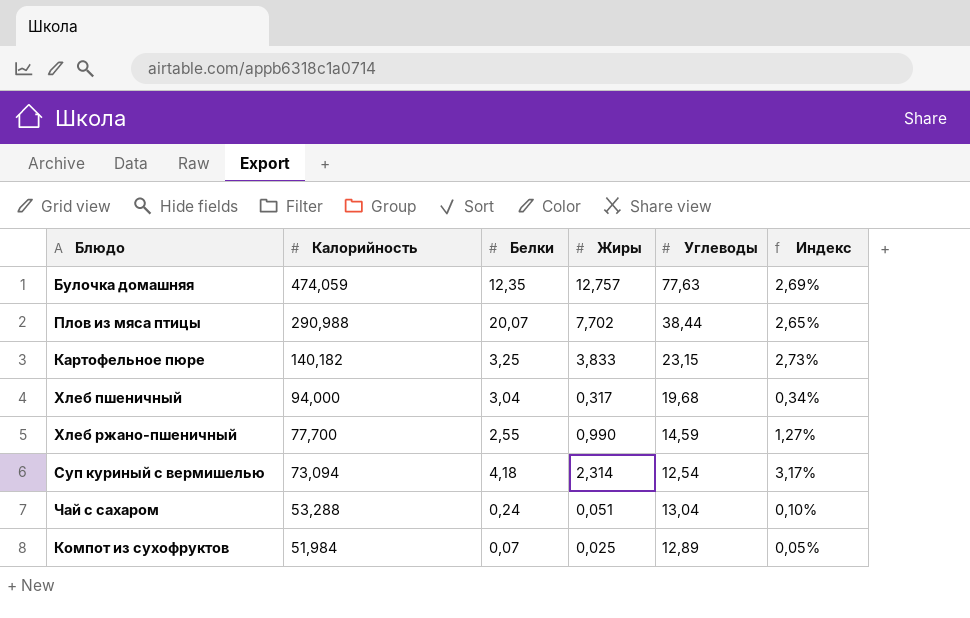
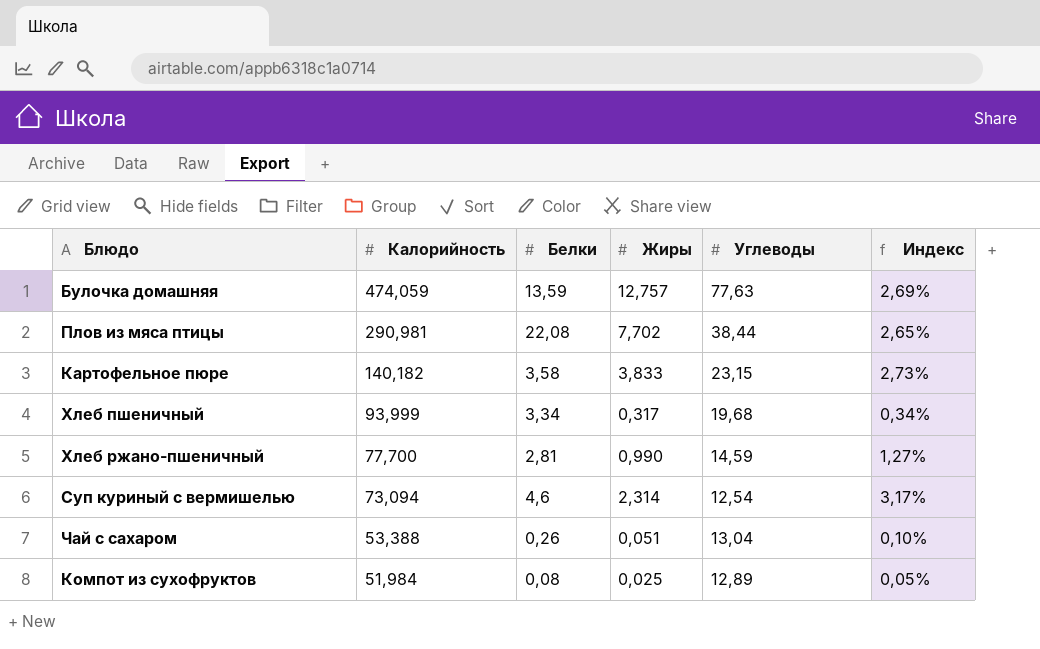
Булочка домашняя | Белки: 12,35 -> 13,59
Плов из мяса птицы | Калорийность: 290,988 -> 290,981
Плов из мяса птицы | Белки: 20,07 -> 22,08
Картофельное пюре | Белки: 3,25 -> 3,58
Хлеб пшеничный | Калорийность: 94,000 -> 93,999
Хлеб пшеничный | Белки: 3,04 -> 3,34
Хлеб ржано-пшеничный | Белки: 2,55 -> 2,81
Суп куриный с вермишелью | Белки: 4,18 -> 4,6
Чай с сахаром | Калорийность: 53,288 -> 53,388
Чай с сахаром | Белки: 0,24 -> 0,26
Компот из сухофруктов | Белки: 0,07 -> 0,08

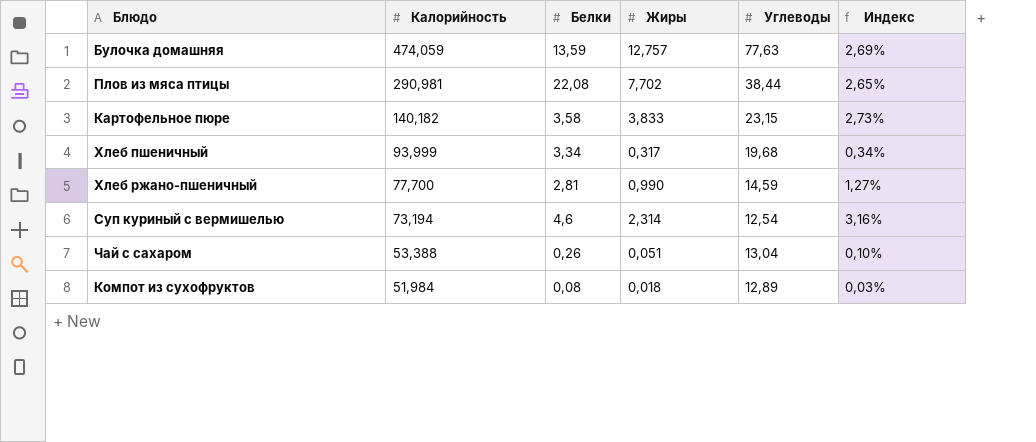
Суп куриный с вермишелью | Калорийность: 73,094 -> 73,194
Суп куриный с вермишелью | Индекс: 3,17% -> 3,16%
Компот из сухофруктов | Жиры: 0,025 -> 0,018
Компот из сухофруктов | Индекс: 0,05% -> 0,03%

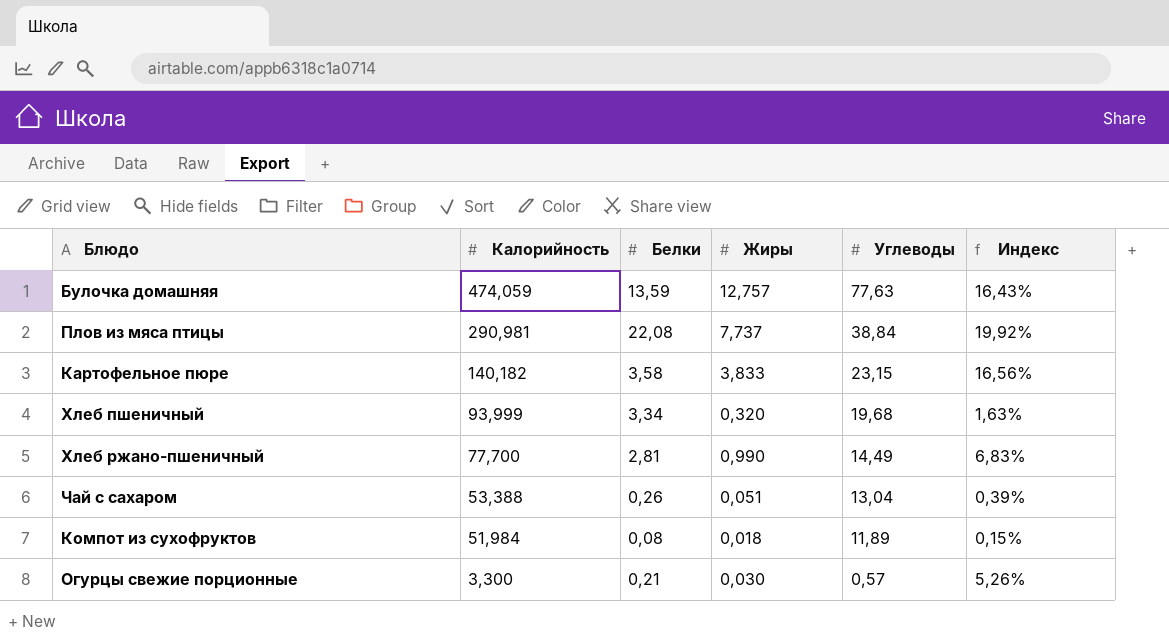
column Индекс | formula: [Жиры] / [Калорийность] -> [Жиры] / [Углеводы]
row Суп куриный с вермишелью: 73,194 | 4,6 | 2,314 | 12,54 | 3,16% -> none
Плов из мяса птицы | Жиры: 7,702 -> 7,737
Плов из мяса птицы | Углеводы: 38,44 -> 38,84
Хлеб пшеничный | Жиры: 0,317 -> 0,320
Хлеб ржано-пшеничный | Углеводы: 14,59 -> 14,49
Компот из сухофруктов | Углеводы: 12,89 -> 11,89
row Огурцы свежие порционные: none -> 3,300 | 0,21 | 0,030 | 0,57 | 5,26%

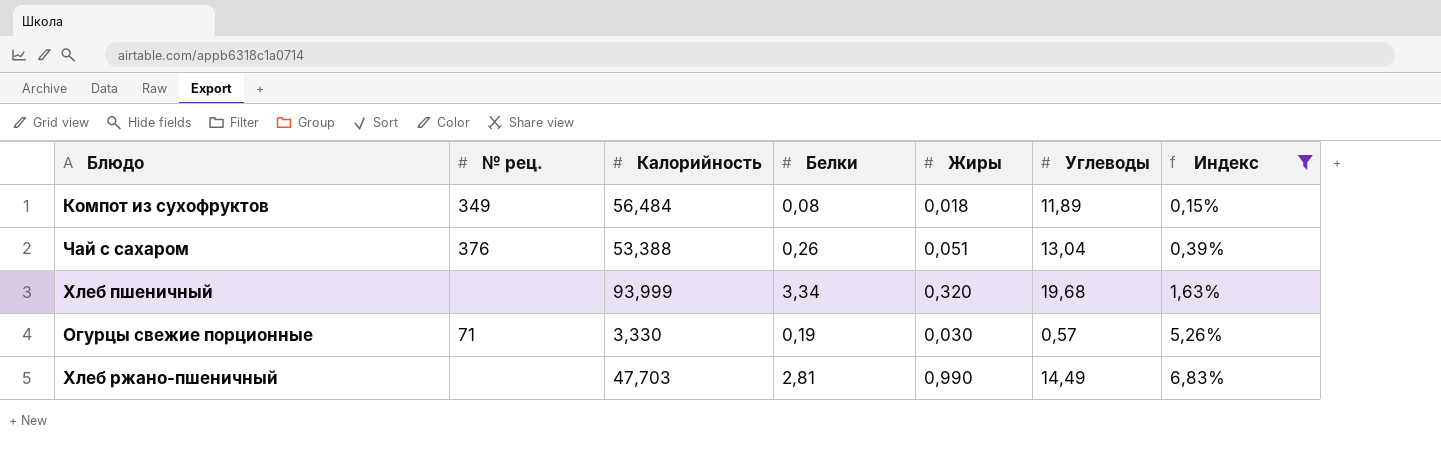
filter: none -> Индекс <= 6,83%
row order: Калорийность descending -> Индекс ascending
column № рец. | position: none -> 2
Компот из сухофруктов | Калорийность: 51,984 -> 56,484
Огурцы свежие порционные | Калорийность: 3,300 -> 3,330
Огурцы свежие порционные | Белки: 0,21 -> 0,19
Хлеб ржано-пшеничный | Калорийность: 77,700 -> 47,703

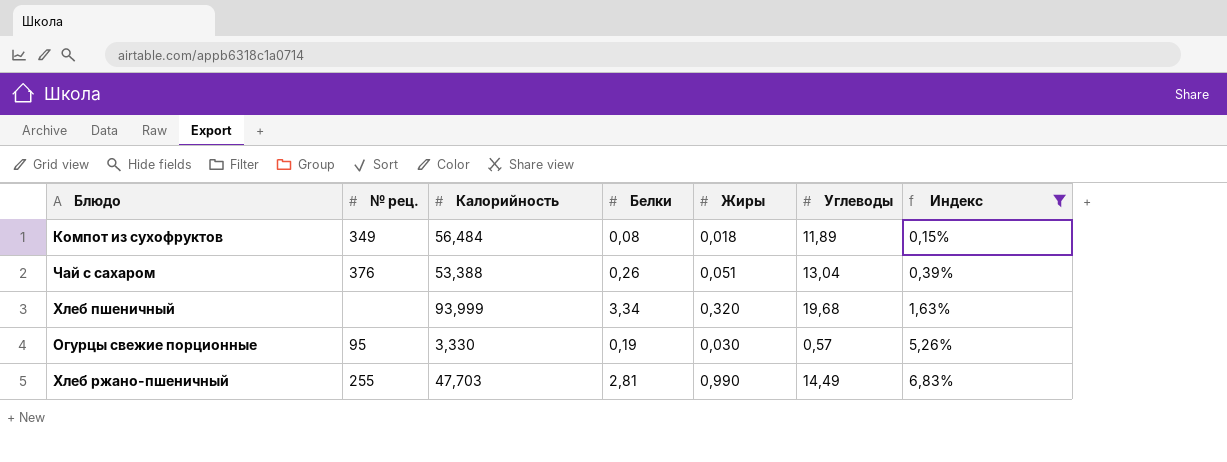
Огурцы свежие порционные | № рец.: 71 -> 95
Хлеб ржано-пшеничный | № рец.: none -> 255

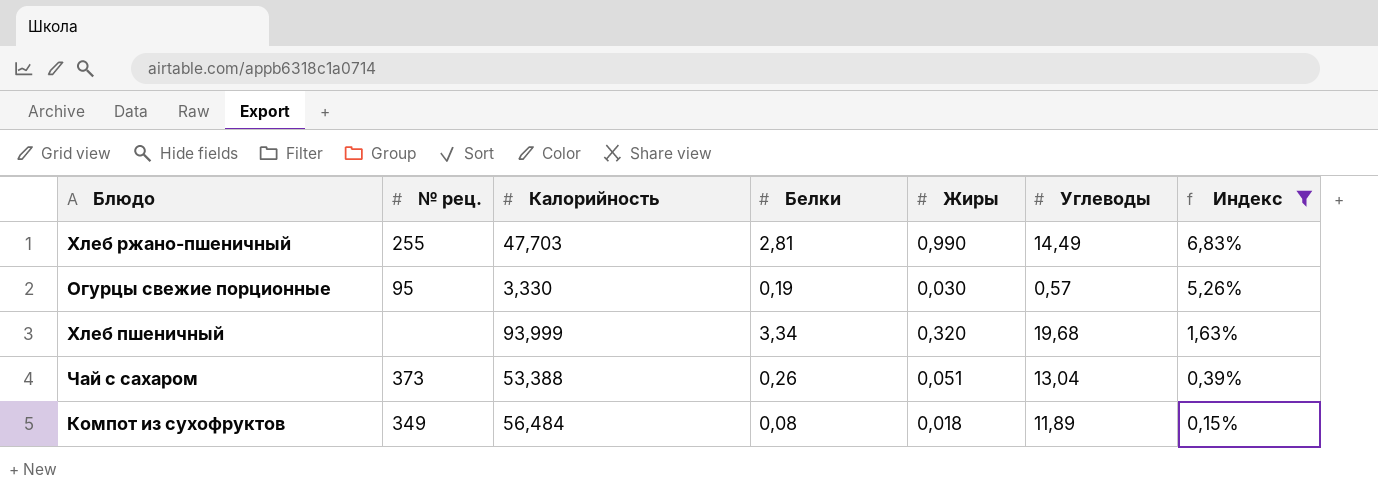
row order: Индекс ascending -> Индекс descending
Чай с сахаром | № рец.: 376 -> 373

